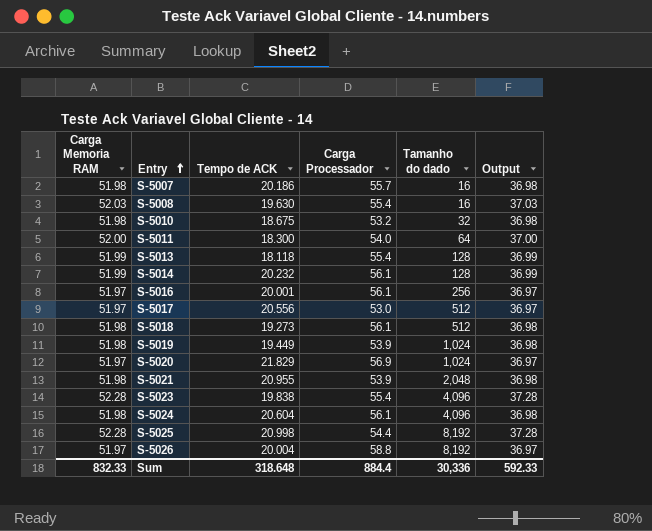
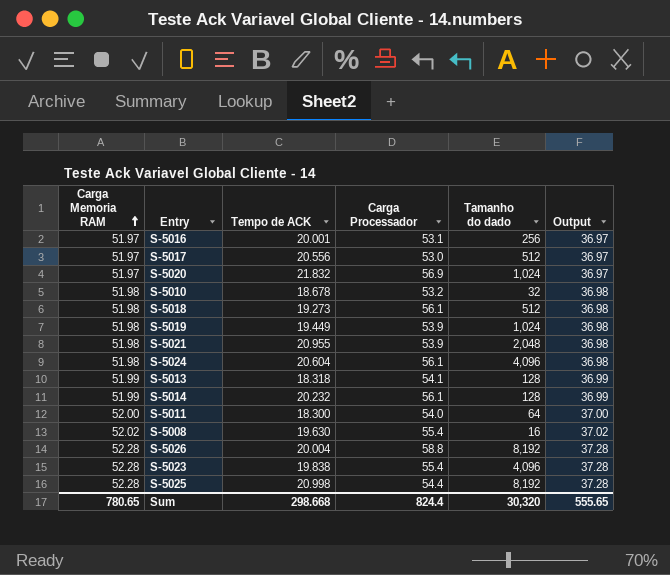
row order: Entry ascending -> Carga Memoria RAM ascending
row S-5007: 51.98 | 20.186 | 55.7 | 16 | 36.98 -> none
S-5016 | Carga Processador: 56.1 -> 53.1
S-5020 | Tempo de ACK: 21.829 -> 21.832
S-5010 | Tempo de ACK: 18.675 -> 18.678
S-5013 | Tempo de ACK: 18.118 -> 18.318
S-5013 | Carga Processador: 55.4 -> 54.1
S-5008 | Carga Memoria RAM: 52.03 -> 52.02
S-5008 | Output: 37.03 -> 37.02
S-5026 | Carga Memoria RAM: 51.97 -> 52.28
S-5026 | Output: 36.97 -> 37.28
Sum | Carga Memoria RAM: 832.33 -> 780.65
Sum | Tempo de ACK: 318.648 -> 298.668
Sum | Carga Processador: 884.4 -> 824.4
Sum | Tamanho do dado: 30,336 -> 30,320
Sum | Output: 592.33 -> 555.65

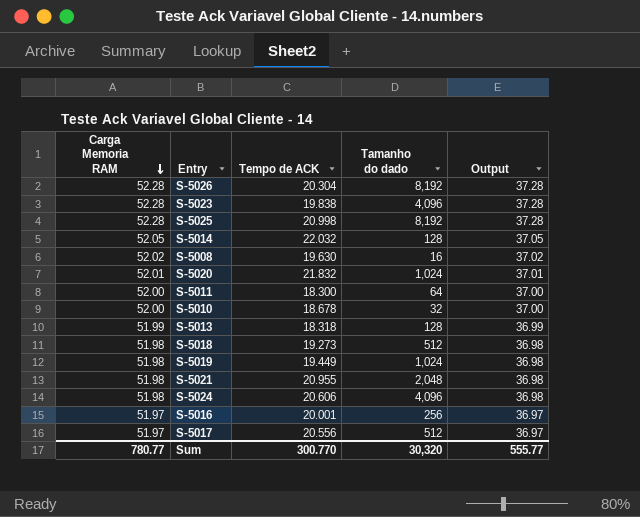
row order: Carga Memoria RAM ascending -> Carga Memoria RAM descending
column Carga Processador | position: 4 -> none
S-5026 | Tempo de ACK: 20.004 -> 20.304
S-5014 | Carga Memoria RAM: 51.99 -> 52.05
S-5014 | Tempo de ACK: 20.232 -> 22.032
S-5014 | Output: 36.99 -> 37.05
S-5020 | Carga Memoria RAM: 51.97 -> 52.01
S-5020 | Output: 36.97 -> 37.01
S-5010 | Carga Memoria RAM: 51.98 -> 52.00
S-5010 | Output: 36.98 -> 37.00
S-5024 | Tempo de ACK: 20.604 -> 20.606
Sum | Carga Memoria RAM: 780.65 -> 780.77
Sum | Tempo de ACK: 298.668 -> 300.770
Sum | Output: 555.65 -> 555.77

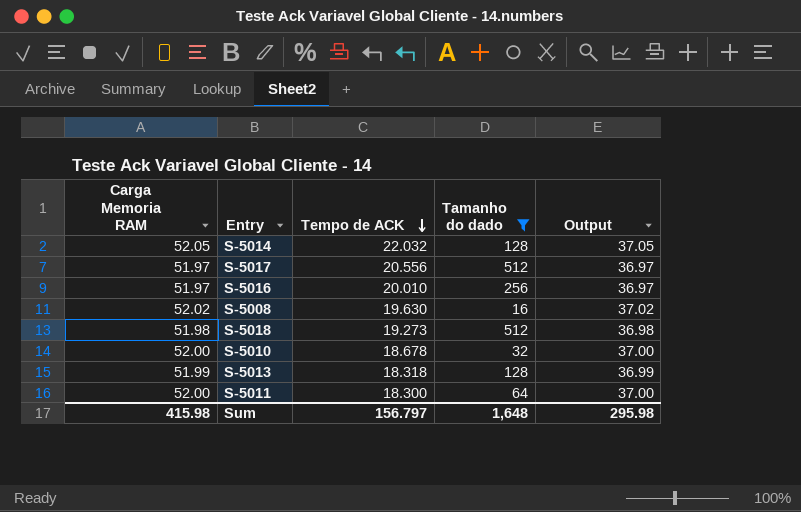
filter: none -> Tamanho do dado <= 512
row order: Carga Memoria RAM descending -> Tempo de ACK descending
S-5016 | Tempo de ACK: 20.001 -> 20.010
Sum | Carga Memoria RAM: 780.77 -> 415.98
Sum | Tempo de ACK: 300.770 -> 156.797
Sum | Tamanho do dado: 30,320 -> 1,648
Sum | Output: 555.77 -> 295.98

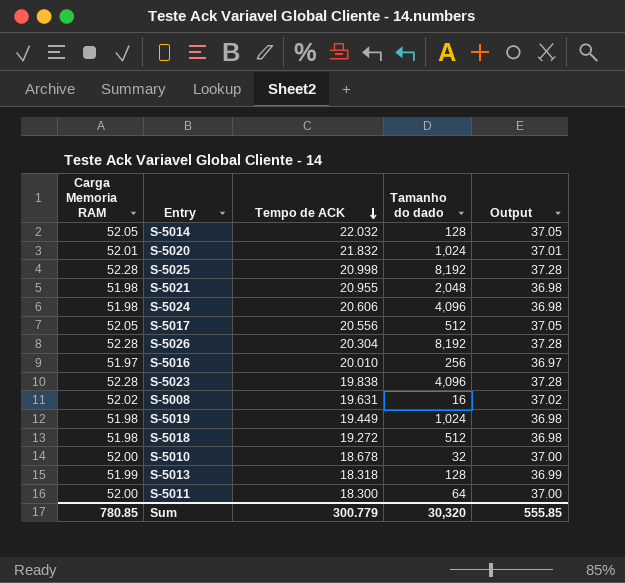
filter: Tamanho do dado <= 512 -> none
S-5017 | Carga Memoria RAM: 51.97 -> 52.05
S-5017 | Output: 36.97 -> 37.05
S-5008 | Tempo de ACK: 19.630 -> 19.631
S-5018 | Tempo de ACK: 19.273 -> 19.272
Sum | Carga Memoria RAM: 415.98 -> 780.85
Sum | Tempo de ACK: 156.797 -> 300.779
Sum | Tamanho do dado: 1,648 -> 30,320
Sum | Output: 295.98 -> 555.85

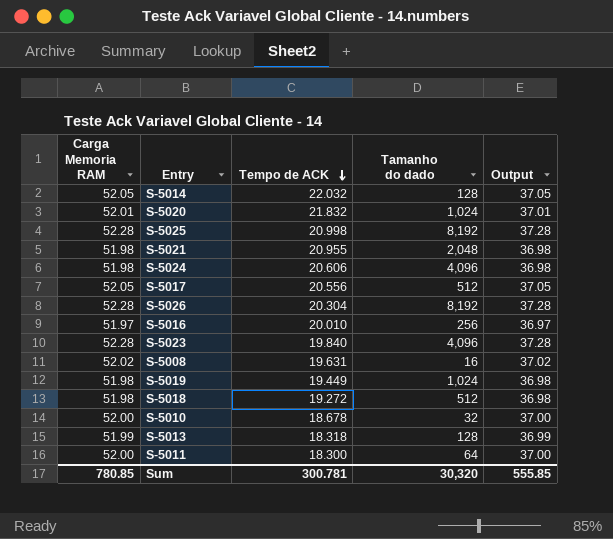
S-5023 | Tempo de ACK: 19.838 -> 19.840
Sum | Tempo de ACK: 300.779 -> 300.781

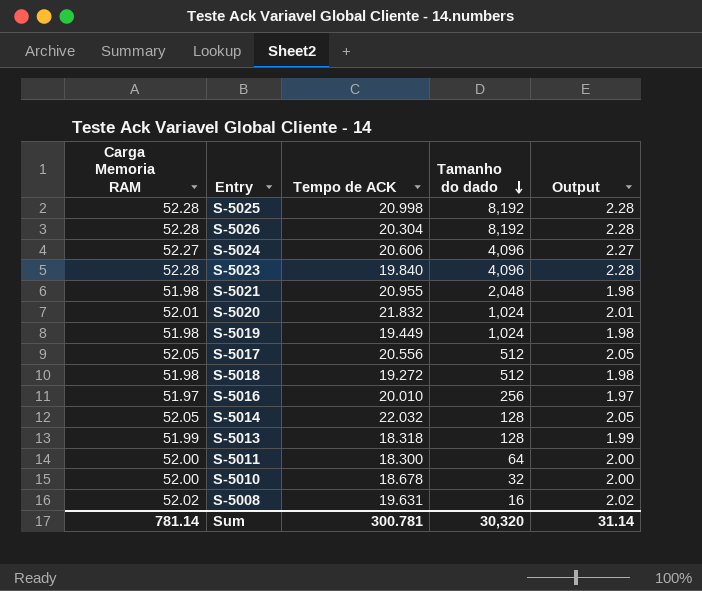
row order: Tempo de ACK descending -> Tamanho do dado descending
column Output | formula: [Carga Memoria RAM] - 15 -> [Carga Memoria RAM] - 50
S-5024 | Carga Memoria RAM: 51.98 -> 52.27
Sum | Carga Memoria RAM: 780.85 -> 781.14
Sum | Output: 555.85 -> 31.14

